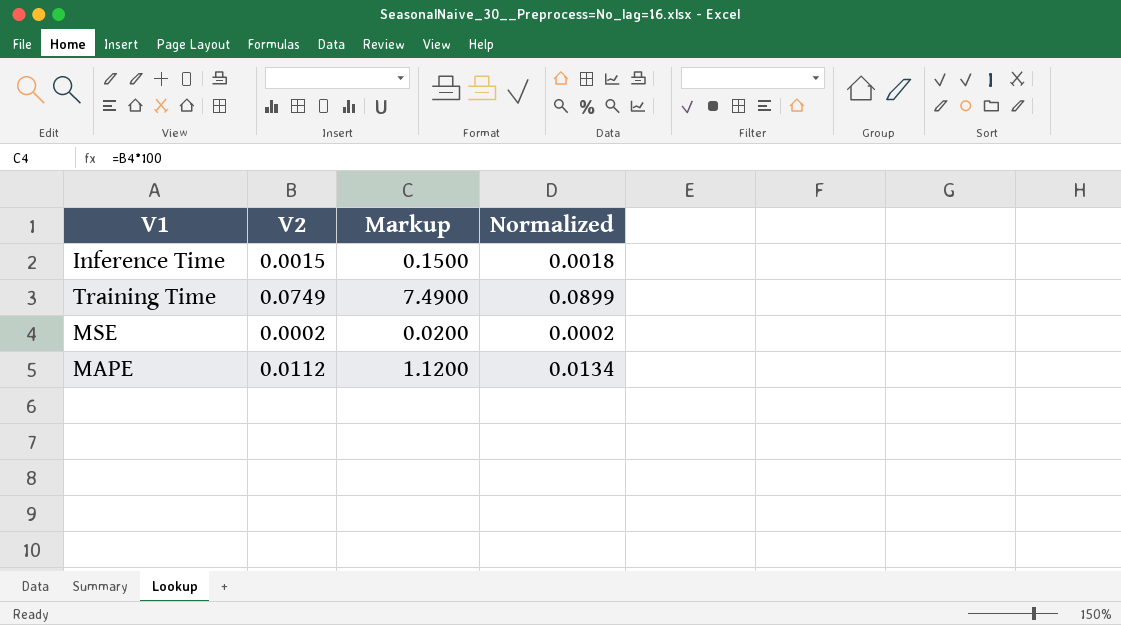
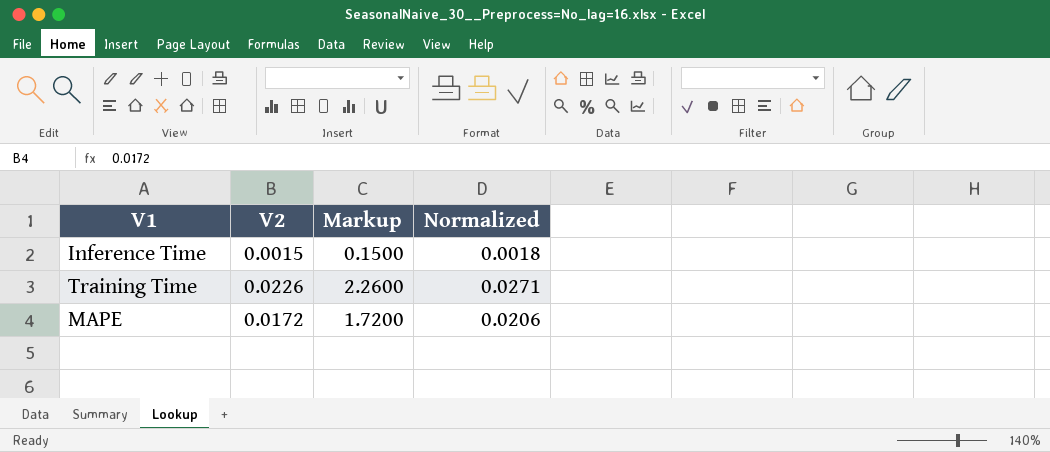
row MSE: 0.0002 | 0.0200 | 0.0002 -> none
Training Time | V2: 0.0749 -> 0.0226
Training Time | Markup: 7.4900 -> 2.2600
Training Time | Normalized: 0.0899 -> 0.0271
MAPE | V2: 0.0112 -> 0.0172
MAPE | Markup: 1.1200 -> 1.7200
MAPE | Normalized: 0.0134 -> 0.0206

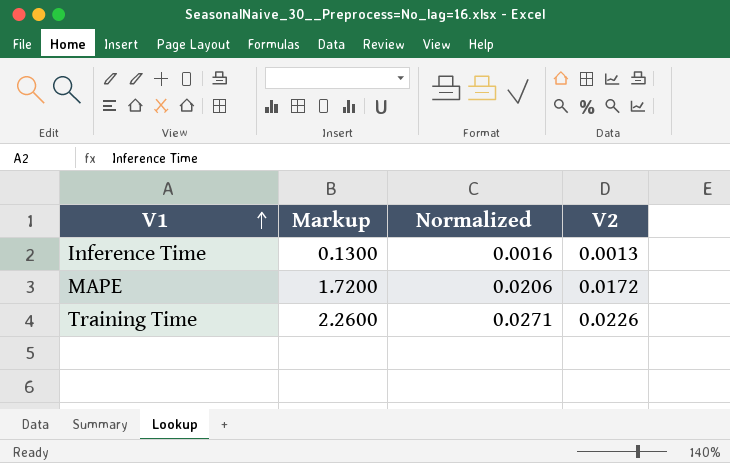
row order: none -> V1 ascending
column V2 | position: 2 -> 4
Inference Time | Markup: 0.1500 -> 0.1300
Inference Time | Normalized: 0.0018 -> 0.0016
Inference Time | V2: 0.0015 -> 0.0013

